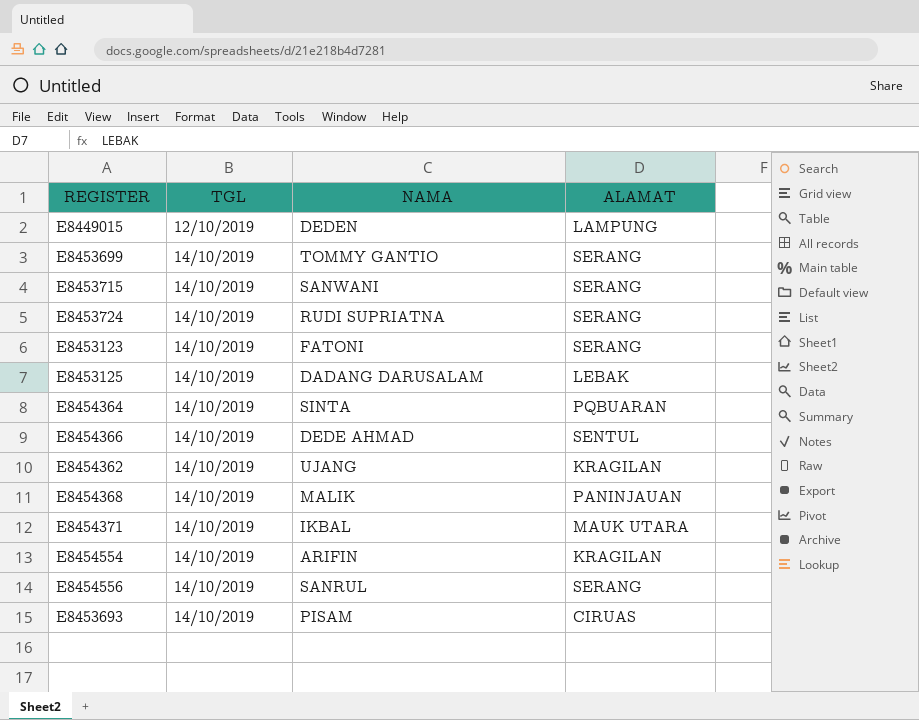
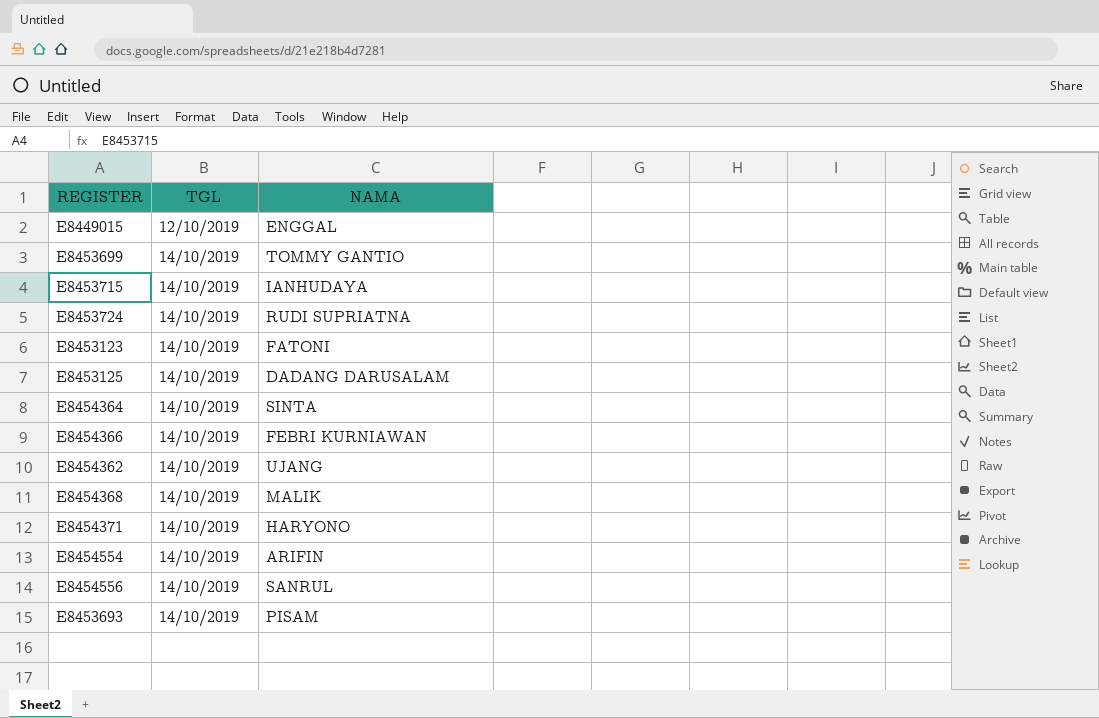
column ALAMAT | position: 4 -> none
E8449015 | NAMA: DEDEN -> ENGGAL
E8453715 | NAMA: SANWANI -> IANHUDAYA
E8454366 | NAMA: DEDE AHMAD -> FEBRI KURNIAWAN
E8454371 | NAMA: IKBAL -> HARYONO

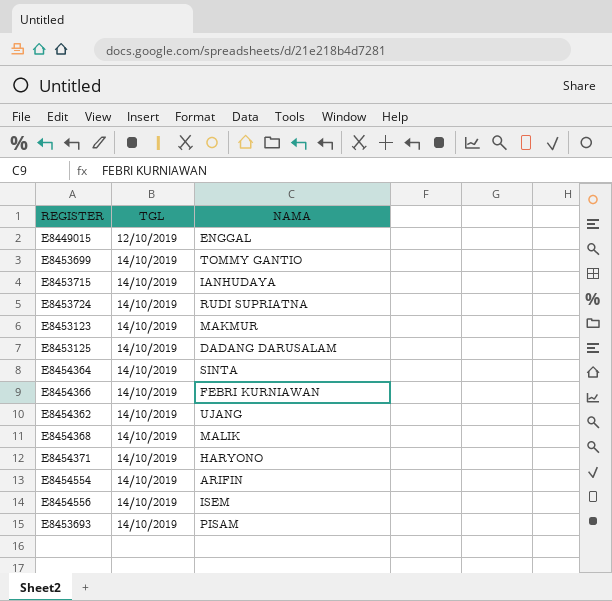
E8453123 | NAMA: FATONI -> MAKMUR
E8454556 | NAMA: SANRUL -> ISEM

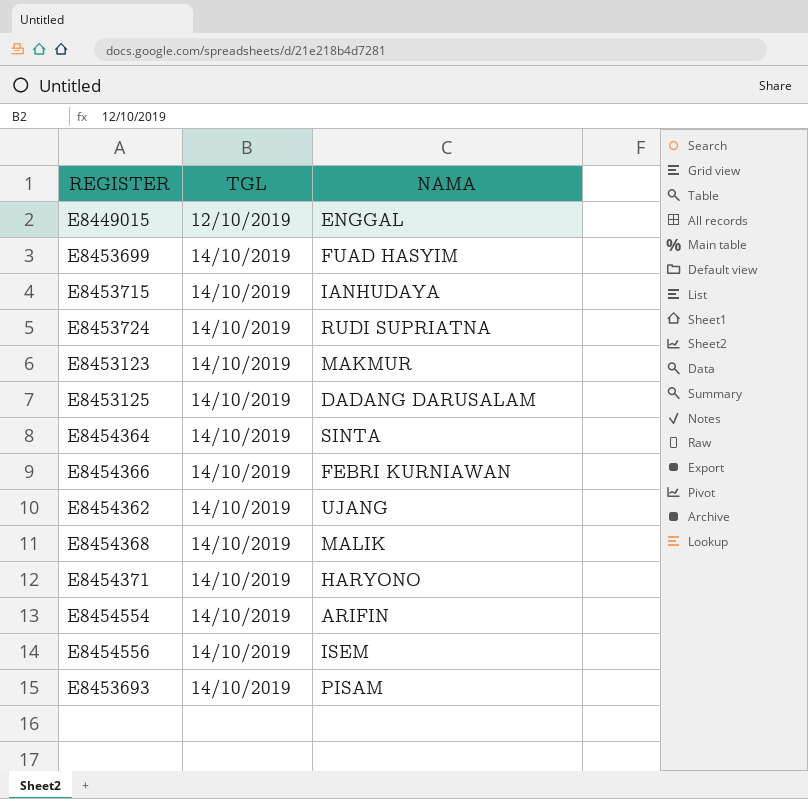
E8453699 | NAMA: TOMMY GANTIO -> FUAD HASYIM

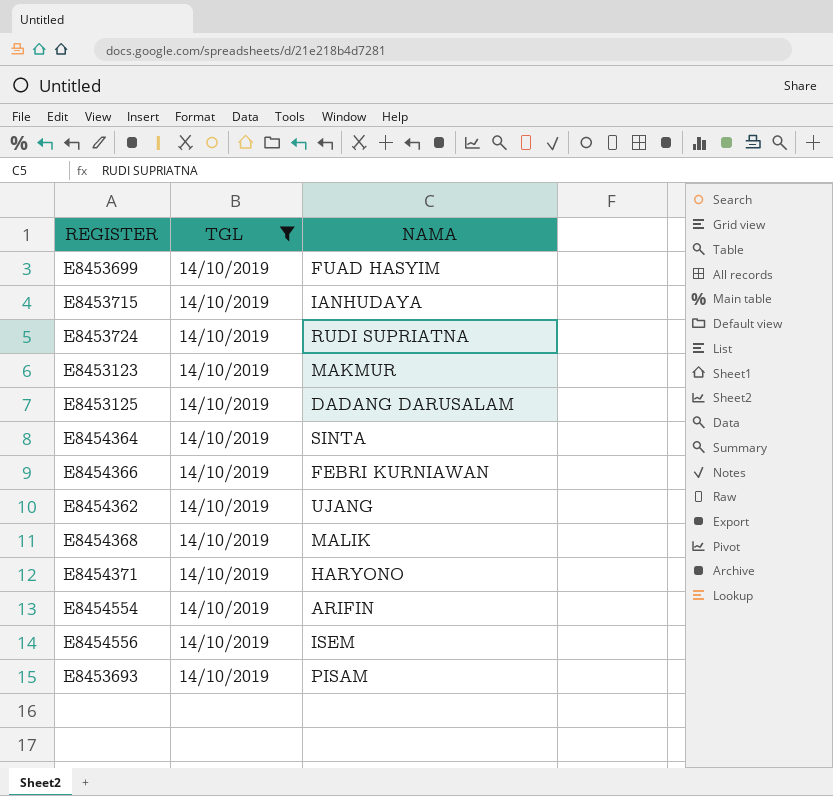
filter: none -> TGL = 14/10/2019

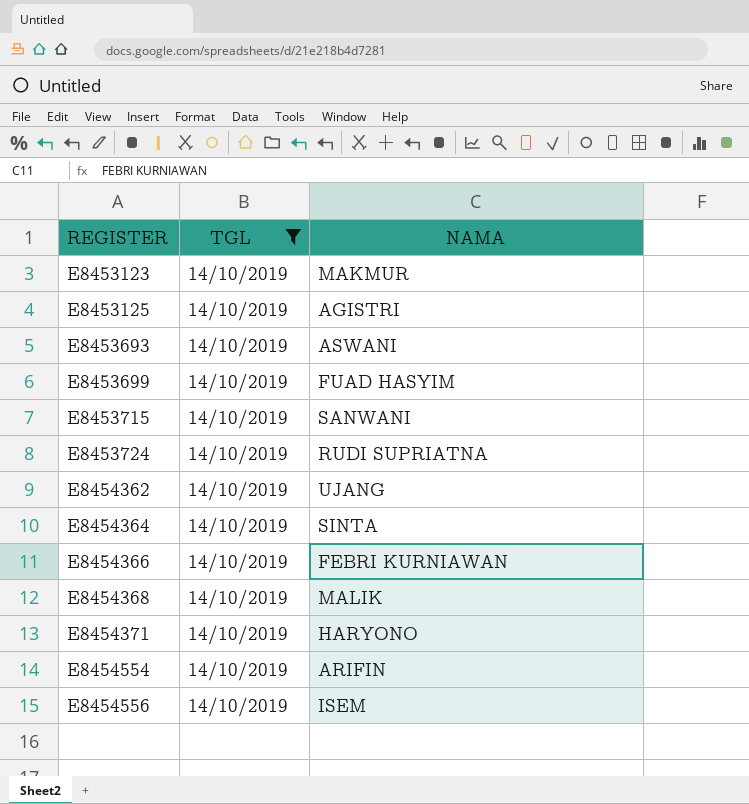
row order: none -> REGISTER ascending
E8453125 | NAMA: DADANG DARUSALAM -> AGISTRI
E8453693 | NAMA: PISAM -> ASWANI
E8453715 | NAMA: IANHUDAYA -> SANWANI

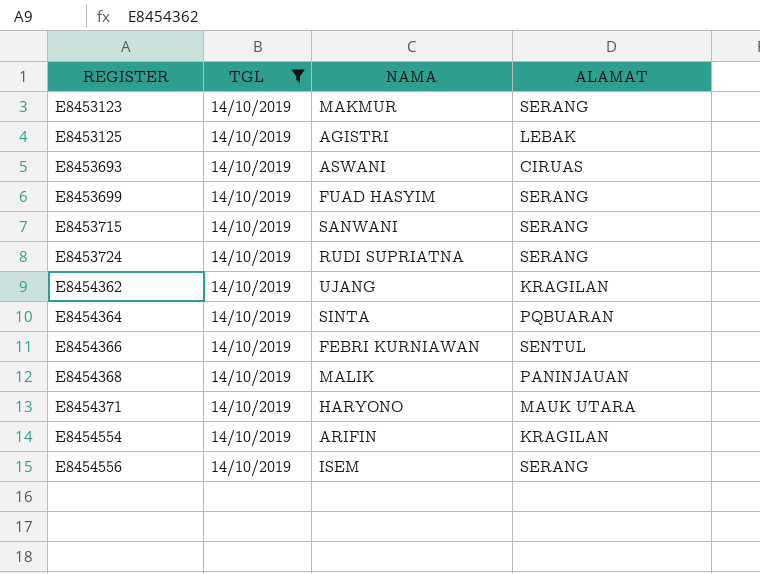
column ALAMAT | position: none -> 4

